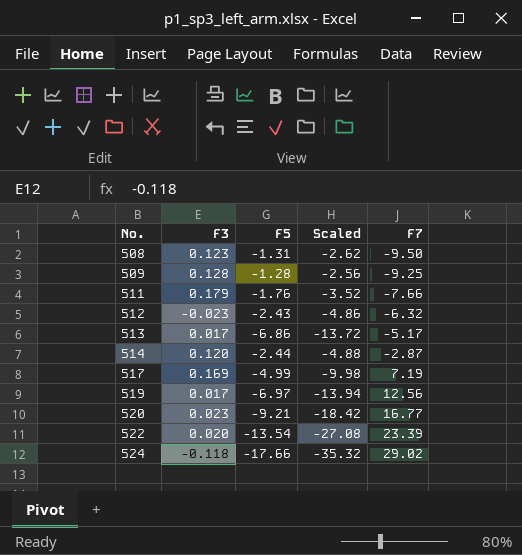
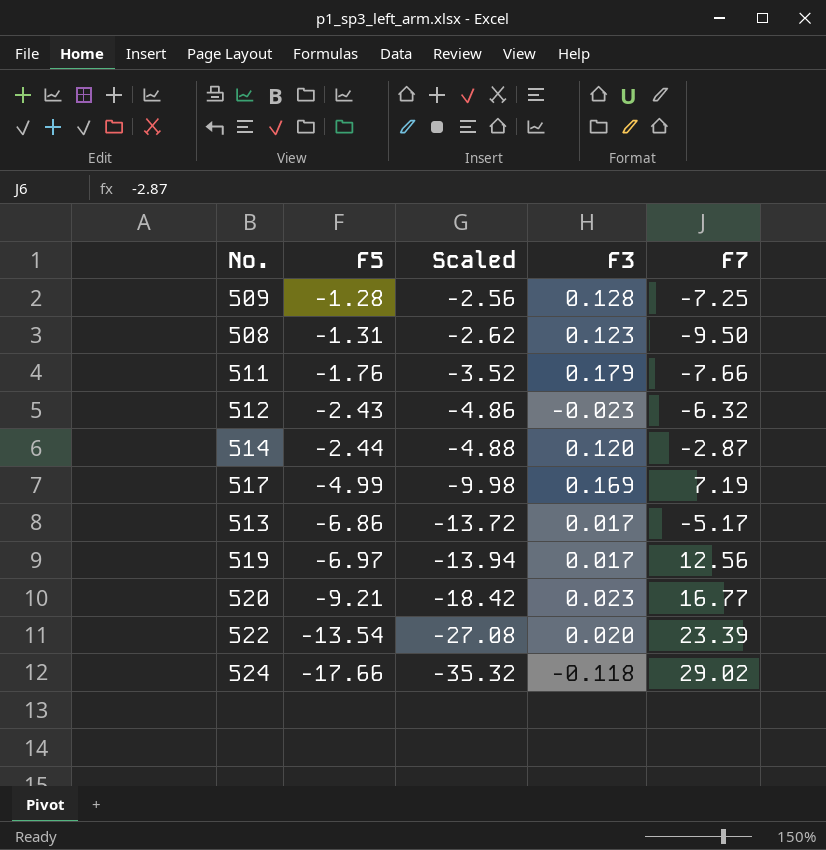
row order: No. ascending -> F5 descending
column F3 | position: 2 -> 4
509 | F7: -9.25 -> -7.25

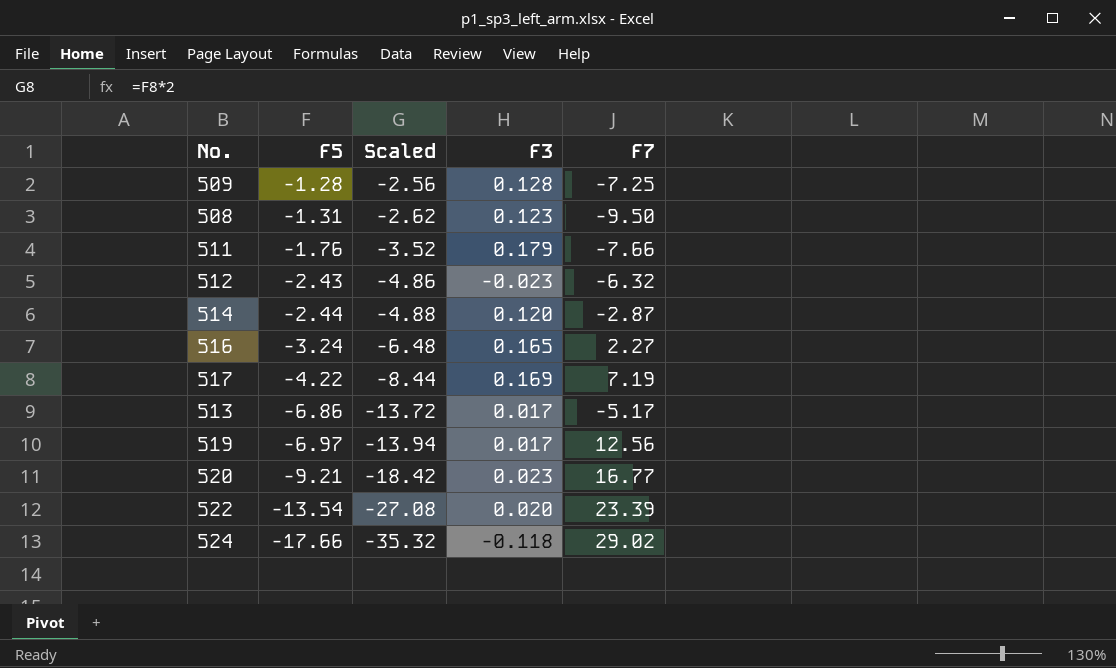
row 516: none -> -3.24 | -6.48 | 0.165 | 2.27
517 | F5: -4.99 -> -4.22
517 | Scaled: -9.98 -> -8.44

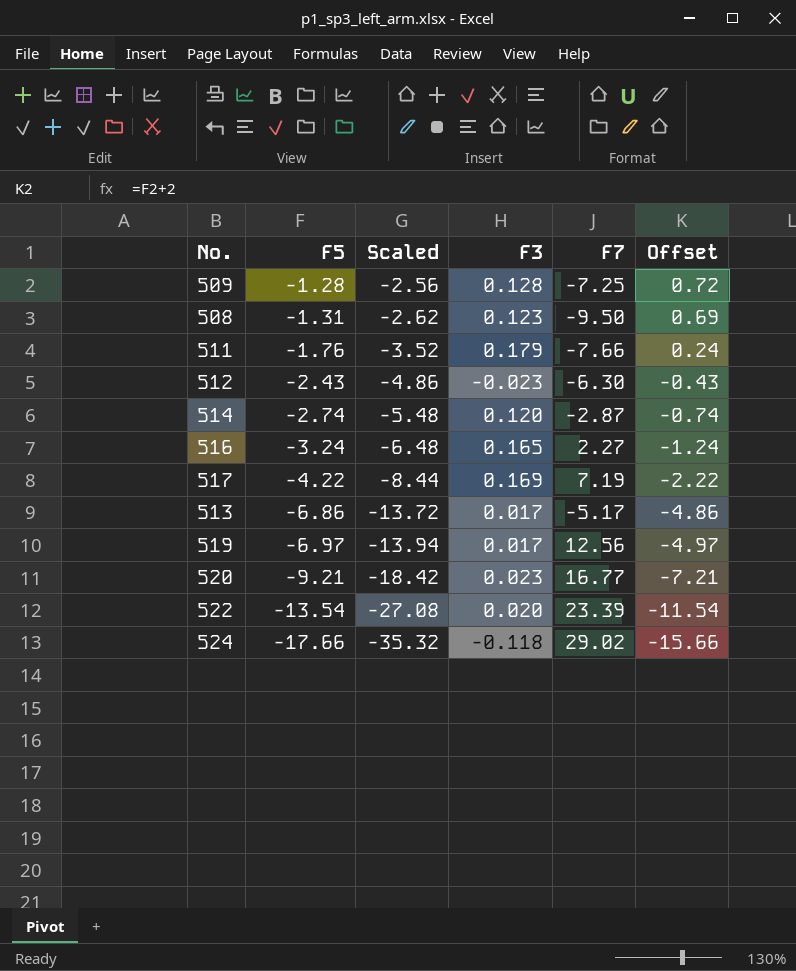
column Offset | formula: none -> [F5] + 2
512 | F7: -6.32 -> -6.30
514 | F5: -2.44 -> -2.74
514 | Scaled: -4.88 -> -5.48

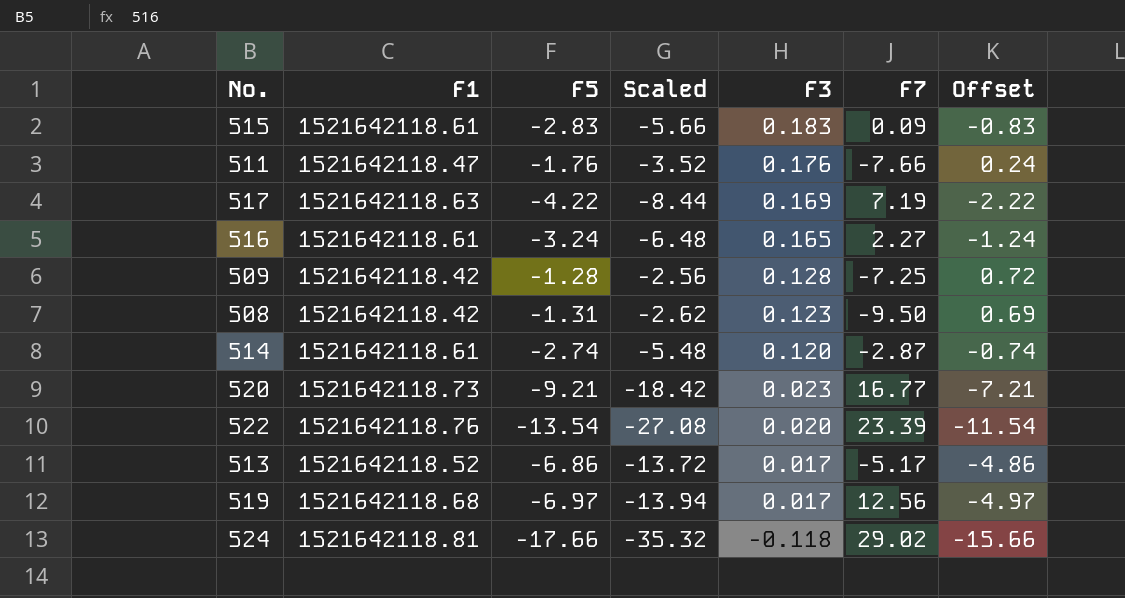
row order: F5 descending -> F3 descending
column F1 | position: none -> 2
row 512: -2.43 | -4.86 | -0.023 | -6.30 | -0.43 -> none
row 515: none -> 1521642118.61 | -2.83 | -5.66 | 0.183 | 0.09 | -0.83
511 | F3: 0.179 -> 0.176

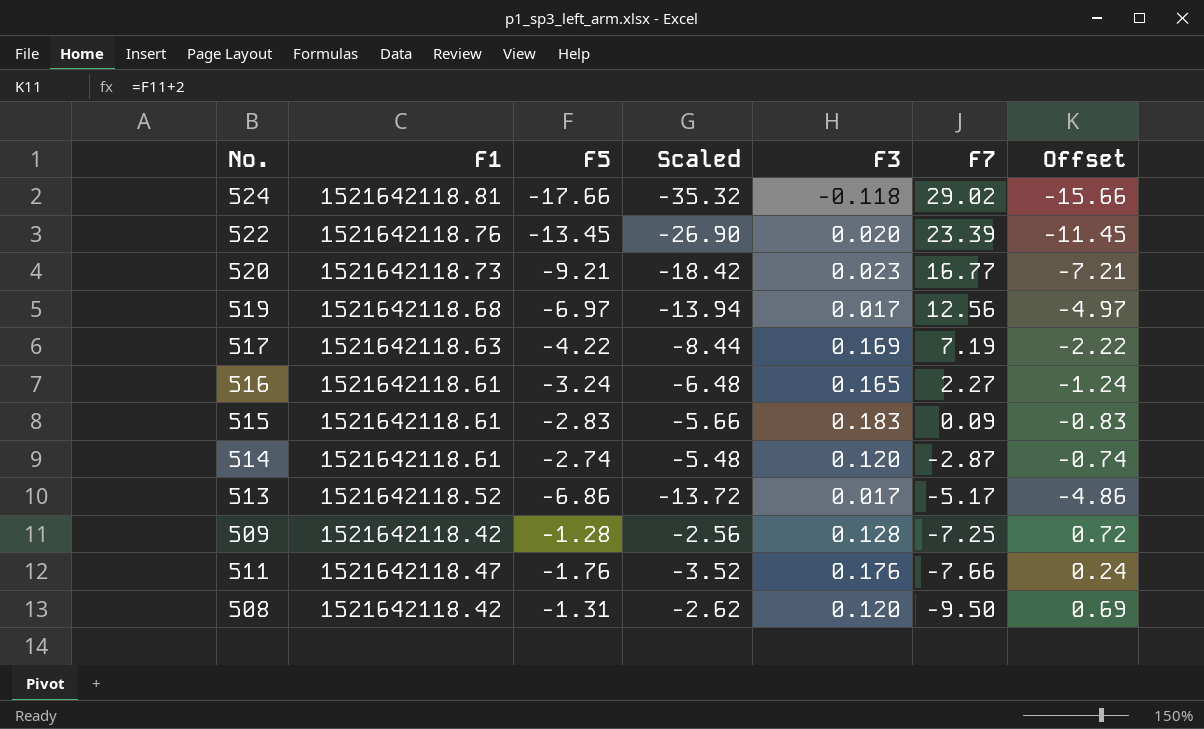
row order: F3 descending -> F7 descending
522 | F5: -13.54 -> -13.45
522 | Scaled: -27.08 -> -26.90
522 | Offset: -11.54 -> -11.45
508 | F3: 0.123 -> 0.120

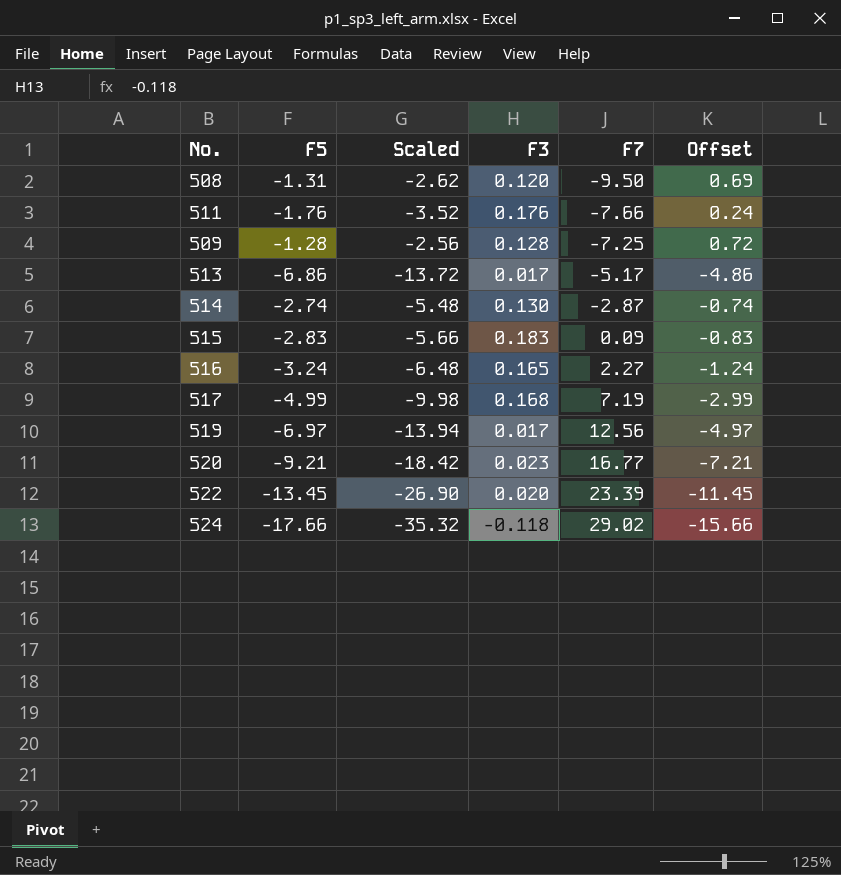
row order: F7 descending -> F7 ascending
column F1 | position: 2 -> none
514 | F3: 0.120 -> 0.130
517 | F5: -4.22 -> -4.99
517 | Scaled: -8.44 -> -9.98
517 | F3: 0.169 -> 0.168
517 | Offset: -2.22 -> -2.99

